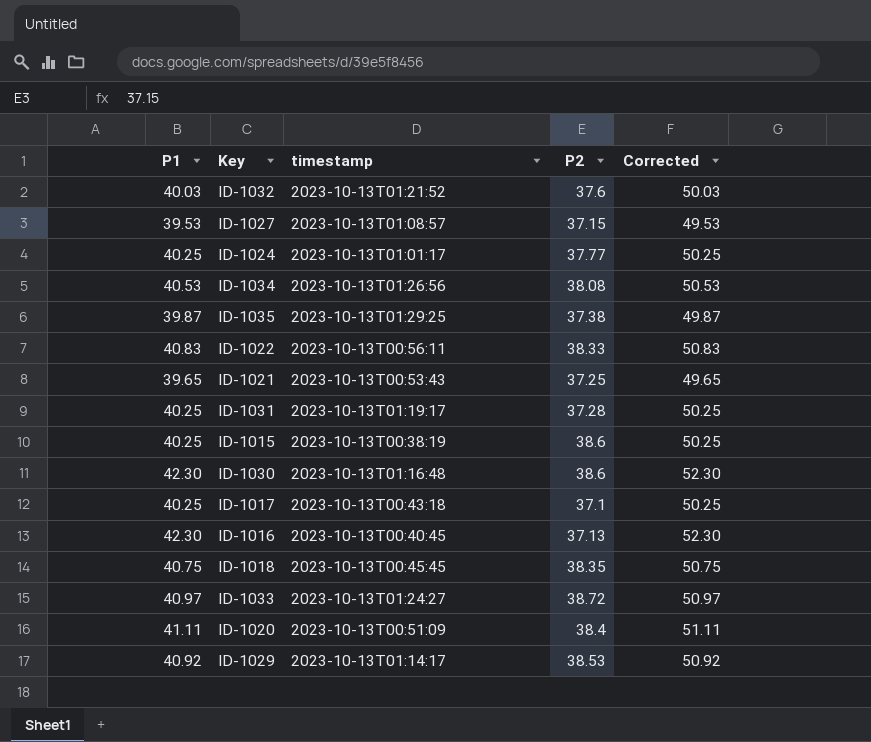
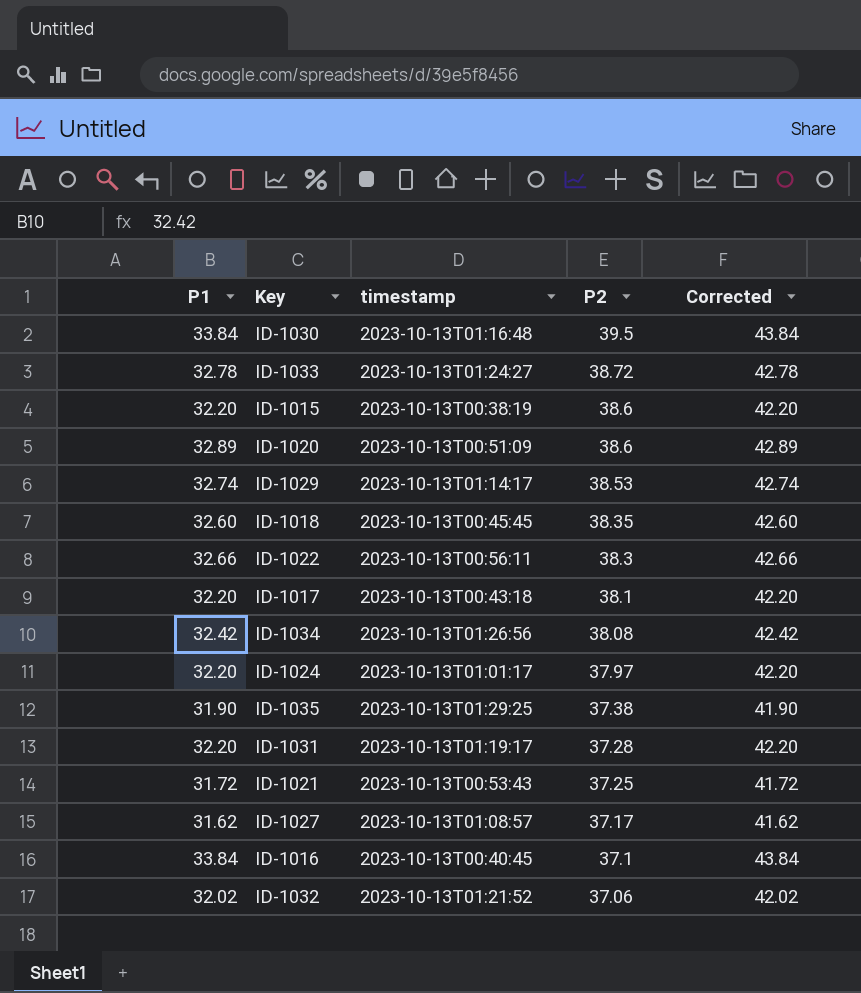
row order: none -> P2 descending
ID-1030 | P1: 42.30 -> 33.84
ID-1030 | P2: 38.6 -> 39.5
ID-1030 | Corrected: 52.30 -> 43.84
ID-1033 | P1: 40.97 -> 32.78
ID-1033 | Corrected: 50.97 -> 42.78
ID-1015 | P1: 40.25 -> 32.20
ID-1015 | Corrected: 50.25 -> 42.20
ID-1020 | P1: 41.11 -> 32.89
ID-1020 | P2: 38.4 -> 38.6
ID-1020 | Corrected: 51.11 -> 42.89
ID-1029 | P1: 40.92 -> 32.74
ID-1029 | Corrected: 50.92 -> 42.74
ID-1018 | P1: 40.75 -> 32.60
ID-1018 | Corrected: 50.75 -> 42.60
ID-1022 | P1: 40.83 -> 32.66
ID-1022 | P2: 38.33 -> 38.3
ID-1022 | Corrected: 50.83 -> 42.66
ID-1017 | P1: 40.25 -> 32.20
ID-1017 | P2: 37.1 -> 38.1
ID-1017 | Corrected: 50.25 -> 42.20
ID-1034 | P1: 40.53 -> 32.42
ID-1034 | Corrected: 50.53 -> 42.42
ID-1024 | P1: 40.25 -> 32.20
ID-1024 | P2: 37.77 -> 37.97
ID-1024 | Corrected: 50.25 -> 42.20
ID-1035 | P1: 39.87 -> 31.90
ID-1035 | Corrected: 49.87 -> 41.90
ID-1031 | P1: 40.25 -> 32.20
ID-1031 | Corrected: 50.25 -> 42.20
ID-1021 | P1: 39.65 -> 31.72
ID-1021 | Corrected: 49.65 -> 41.72
ID-1027 | P1: 39.53 -> 31.62
ID-1027 | P2: 37.15 -> 37.17
ID-1027 | Corrected: 49.53 -> 41.62
ID-1016 | P1: 42.30 -> 33.84
ID-1016 | P2: 37.13 -> 37.1
ID-1016 | Corrected: 52.30 -> 43.84
ID-1032 | P1: 40.03 -> 32.02
ID-1032 | P2: 37.6 -> 37.06
ID-1032 | Corrected: 50.03 -> 42.02

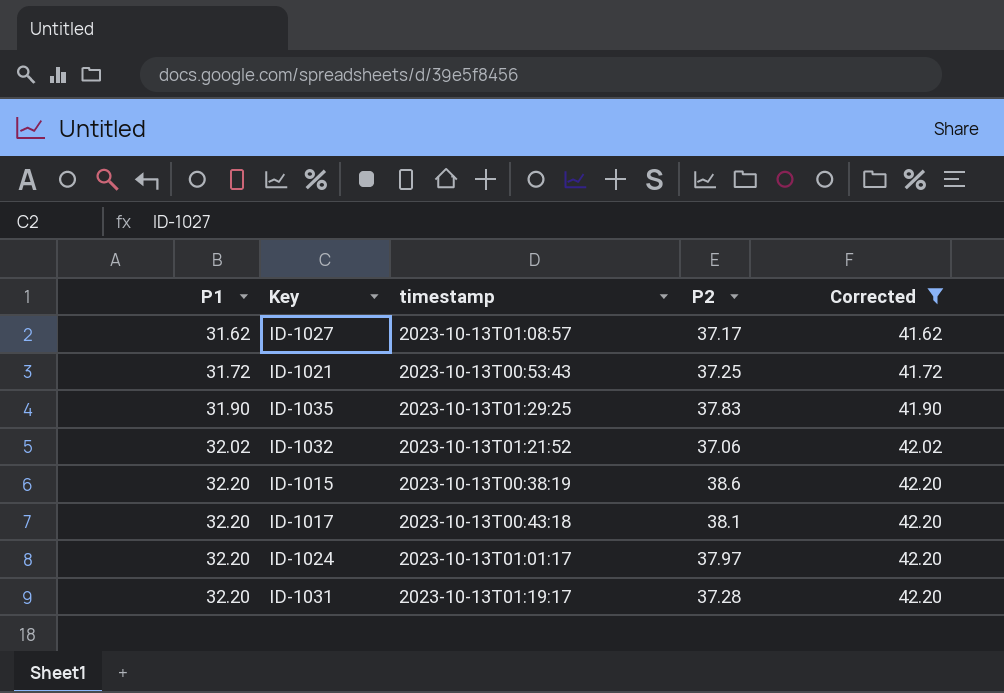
filter: none -> Corrected <= 42.20
row order: P2 descending -> P1 ascending
ID-1035 | P2: 37.38 -> 37.83

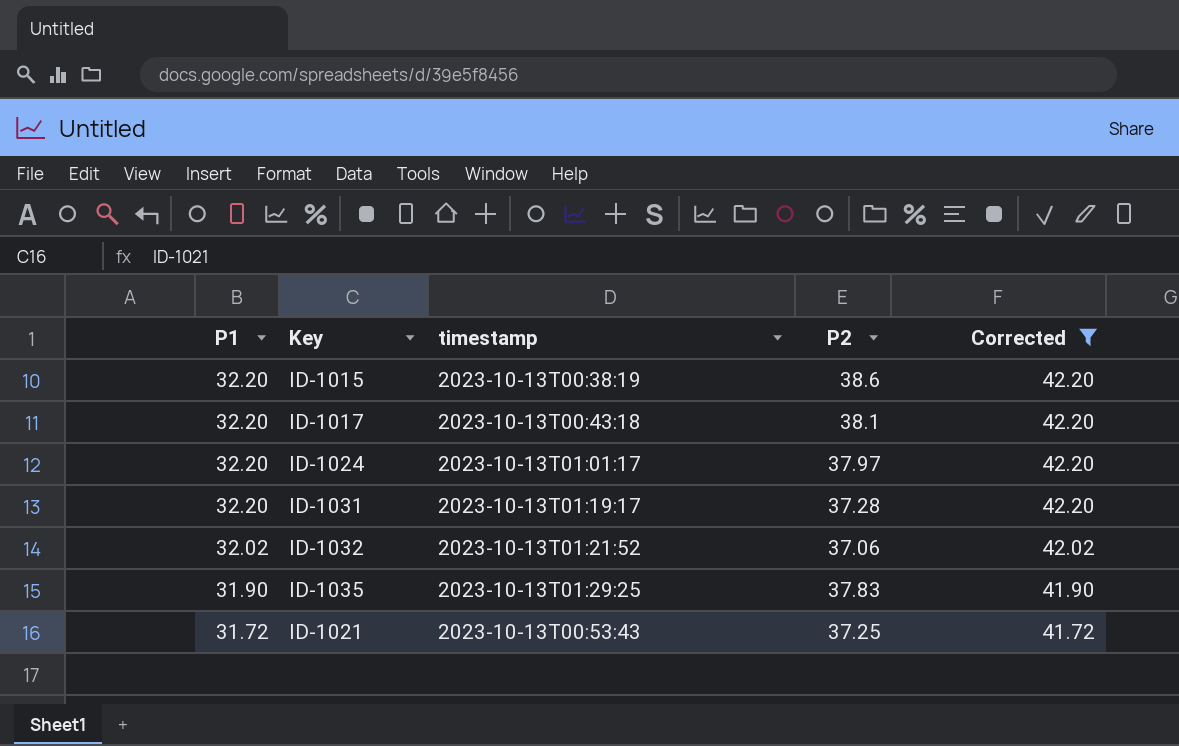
row order: P1 ascending -> P1 descending
row ID-1027: 31.62 | 2023-10-13T01:08:57 | 37.17 | 41.62 -> none

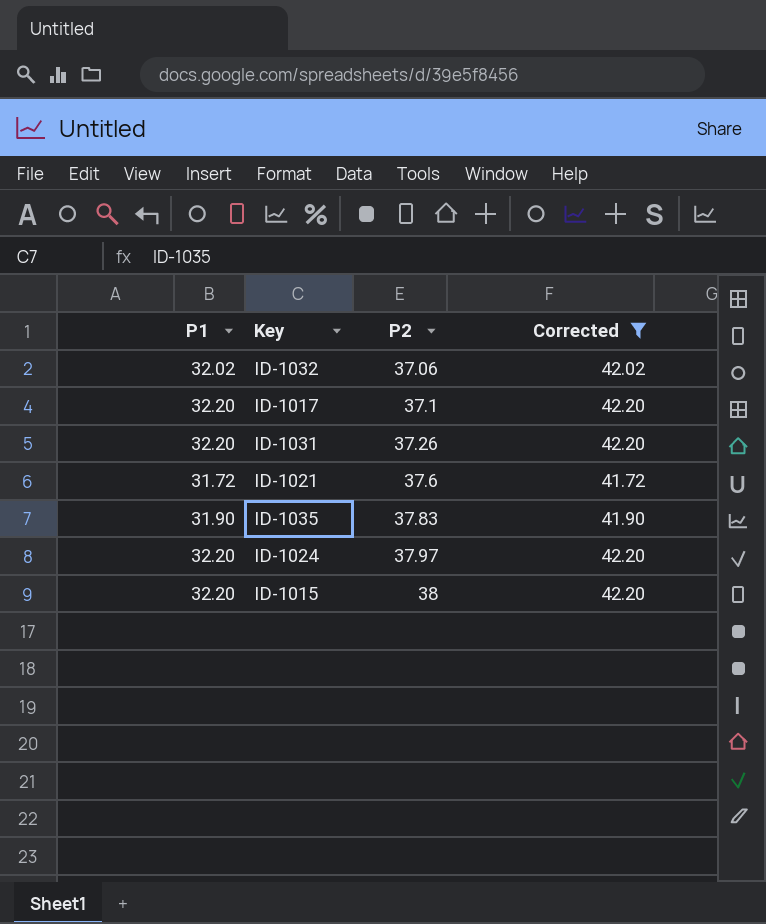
row order: P1 descending -> P2 ascending
column timestamp | position: 3 -> none
ID-1017 | P2: 38.1 -> 37.1
ID-1031 | P2: 37.28 -> 37.26
ID-1021 | P2: 37.25 -> 37.6
ID-1015 | P2: 38.6 -> 38

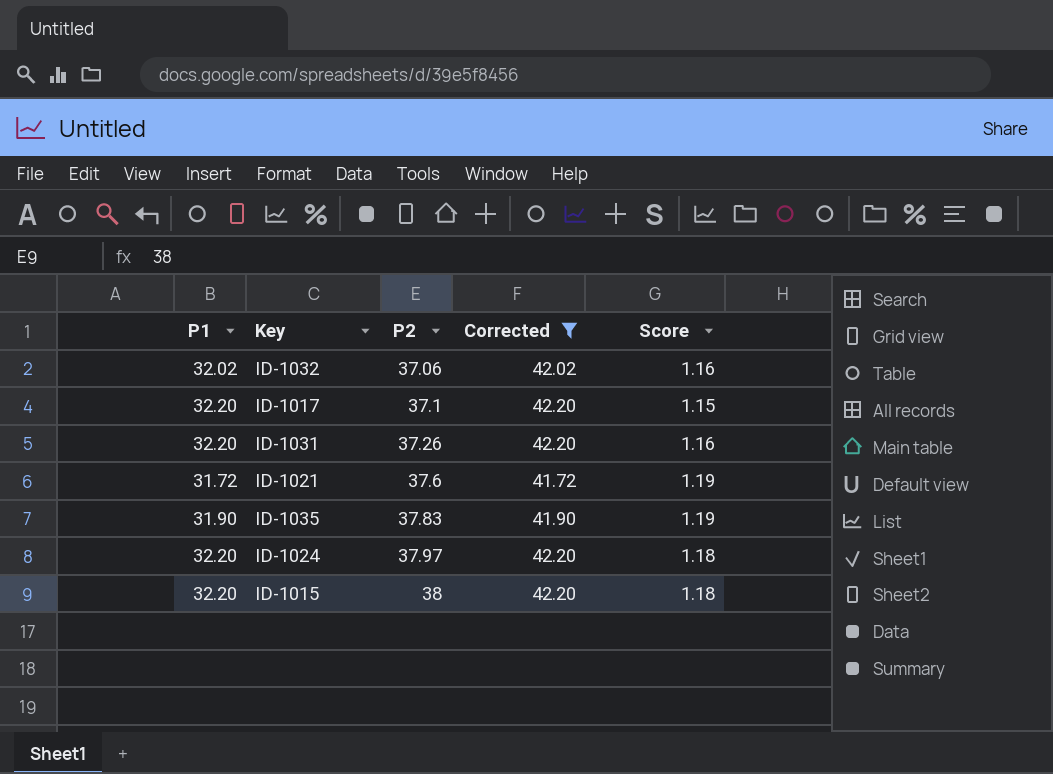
column Score | formula: none -> [P2] / [P1]

